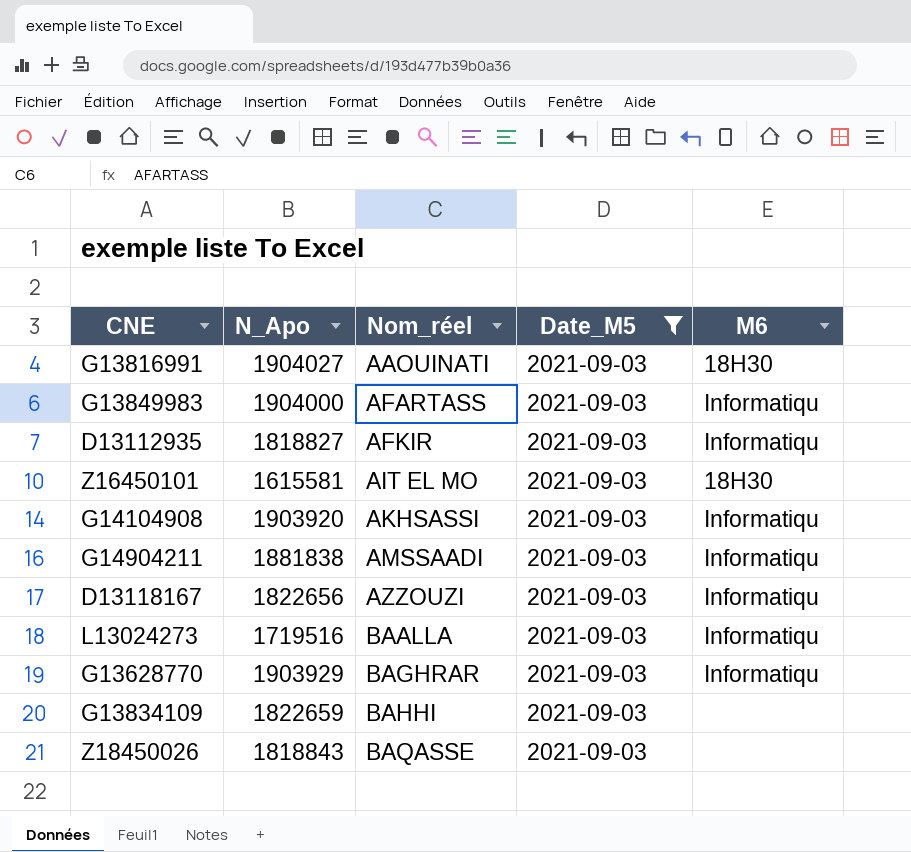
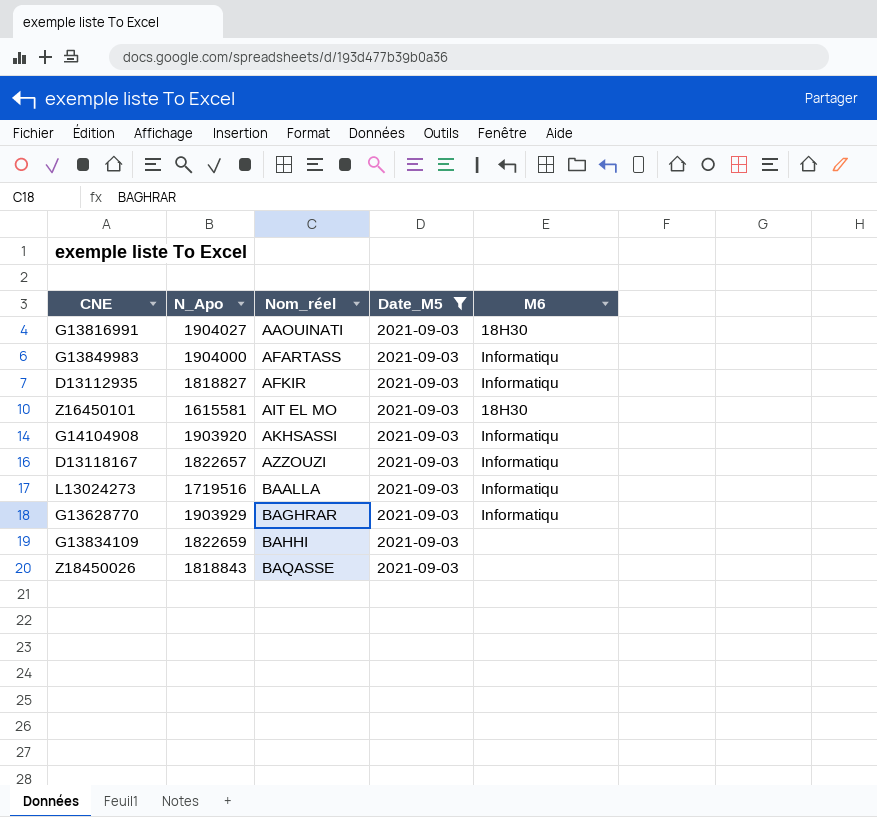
row G14904211: 1881838 | AMSSAADI | 2021-09-03 | Informatiqu -> none
D13118167 | N_Apo: 1822656 -> 1822657

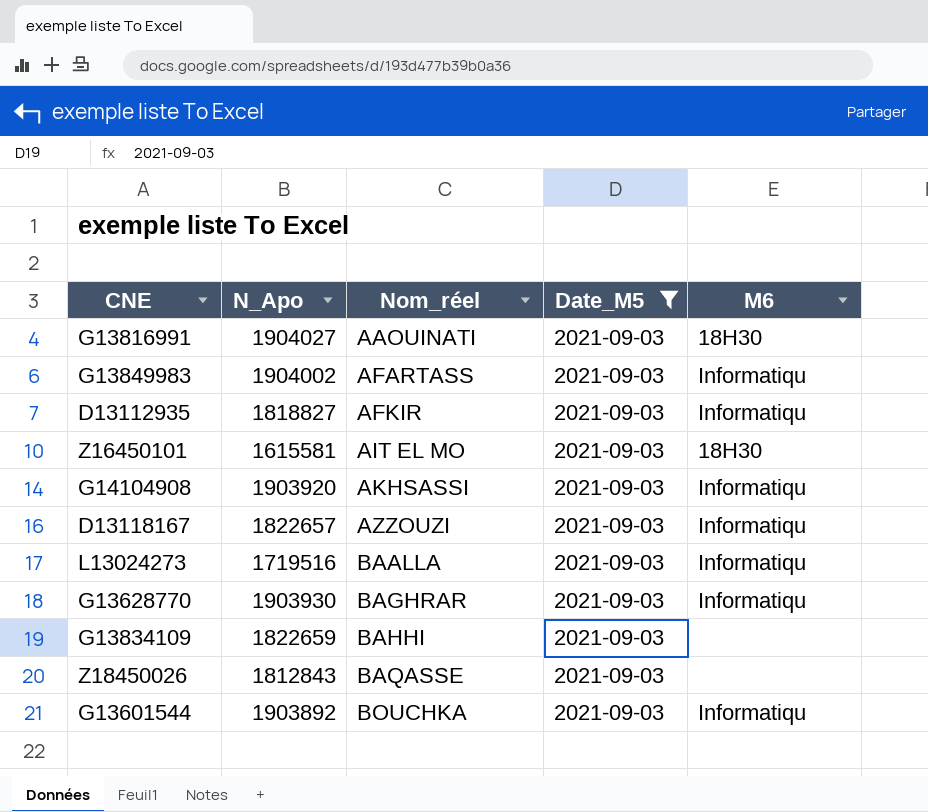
G13849983 | N_Apo: 1904000 -> 1904002
G13628770 | N_Apo: 1903929 -> 1903930
Z18450026 | N_Apo: 1818843 -> 1812843
row G13601544: none -> 1903892 | BOUCHKA | 2021-09-03 | Informatiqu

